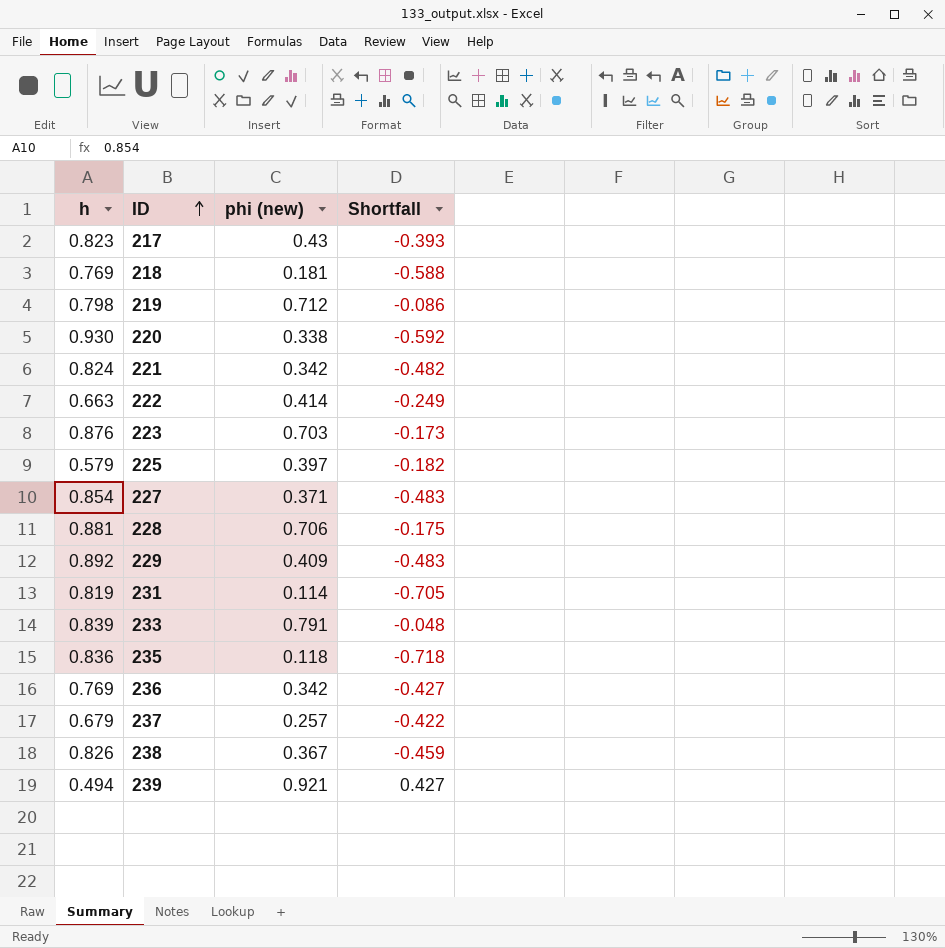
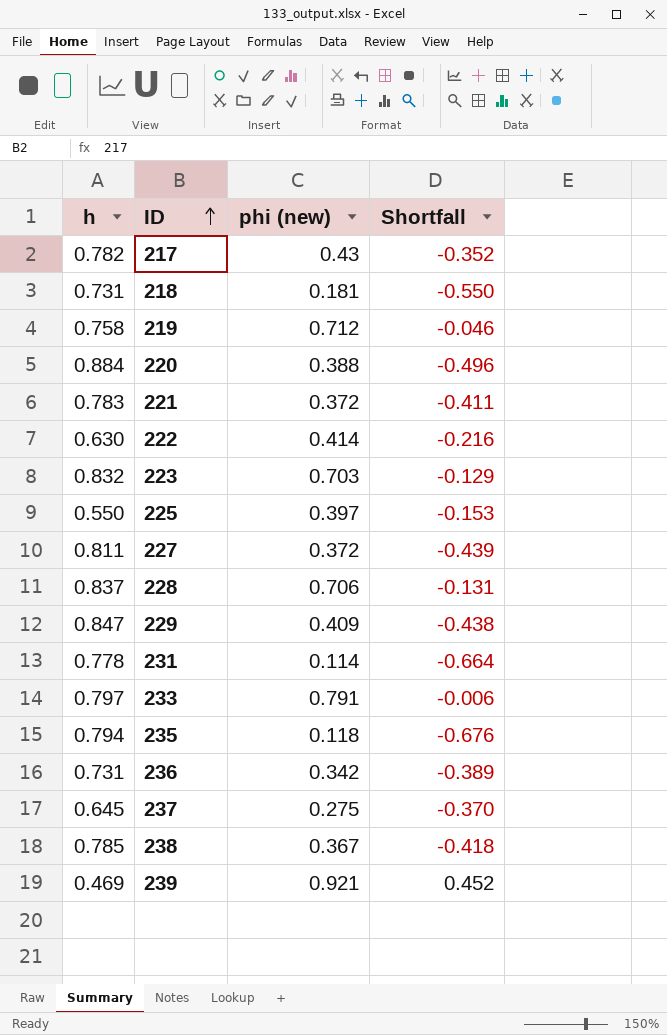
217 | h: 0.823 -> 0.782
217 | Shortfall: -0.393 -> -0.352
218 | h: 0.769 -> 0.731
218 | Shortfall: -0.588 -> -0.550
219 | h: 0.798 -> 0.758
219 | Shortfall: -0.086 -> -0.046
220 | h: 0.930 -> 0.884
220 | phi (new): 0.338 -> 0.388
220 | Shortfall: -0.592 -> -0.496
221 | h: 0.824 -> 0.783
221 | phi (new): 0.342 -> 0.372
221 | Shortfall: -0.482 -> -0.411
222 | h: 0.663 -> 0.630
222 | Shortfall: -0.249 -> -0.216
223 | h: 0.876 -> 0.832
223 | Shortfall: -0.173 -> -0.129
225 | h: 0.579 -> 0.550
225 | Shortfall: -0.182 -> -0.153
227 | h: 0.854 -> 0.811
227 | phi (new): 0.371 -> 0.372
227 | Shortfall: -0.483 -> -0.439
228 | h: 0.881 -> 0.837
228 | Shortfall: -0.175 -> -0.131
229 | h: 0.892 -> 0.847
229 | Shortfall: -0.483 -> -0.438
231 | h: 0.819 -> 0.778
231 | Shortfall: -0.705 -> -0.664
233 | h: 0.839 -> 0.797
233 | Shortfall: -0.048 -> -0.006
235 | h: 0.836 -> 0.794
235 | Shortfall: -0.718 -> -0.676
236 | h: 0.769 -> 0.731
236 | Shortfall: -0.427 -> -0.389
237 | h: 0.679 -> 0.645
237 | phi (new): 0.257 -> 0.275
237 | Shortfall: -0.422 -> -0.370
238 | h: 0.826 -> 0.785
238 | Shortfall: -0.459 -> -0.418
239 | h: 0.494 -> 0.469
239 | Shortfall: 0.427 -> 0.452

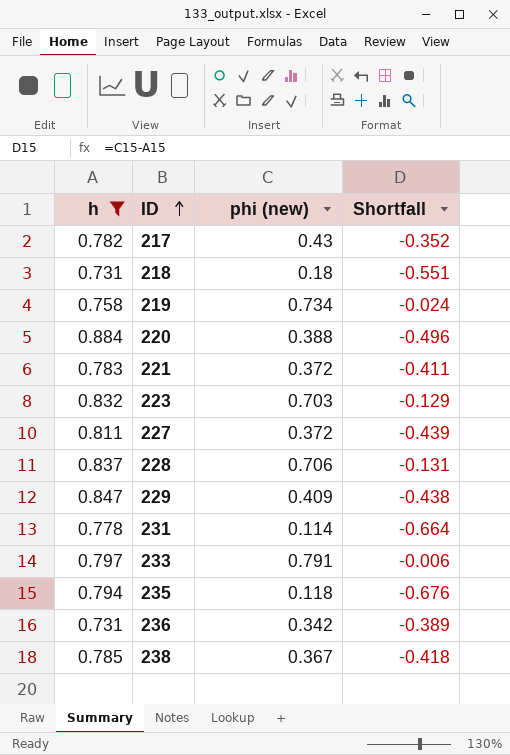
filter: none -> h >= 0.731
218 | phi (new): 0.181 -> 0.18
218 | Shortfall: -0.550 -> -0.551
219 | phi (new): 0.712 -> 0.734
219 | Shortfall: -0.046 -> -0.024

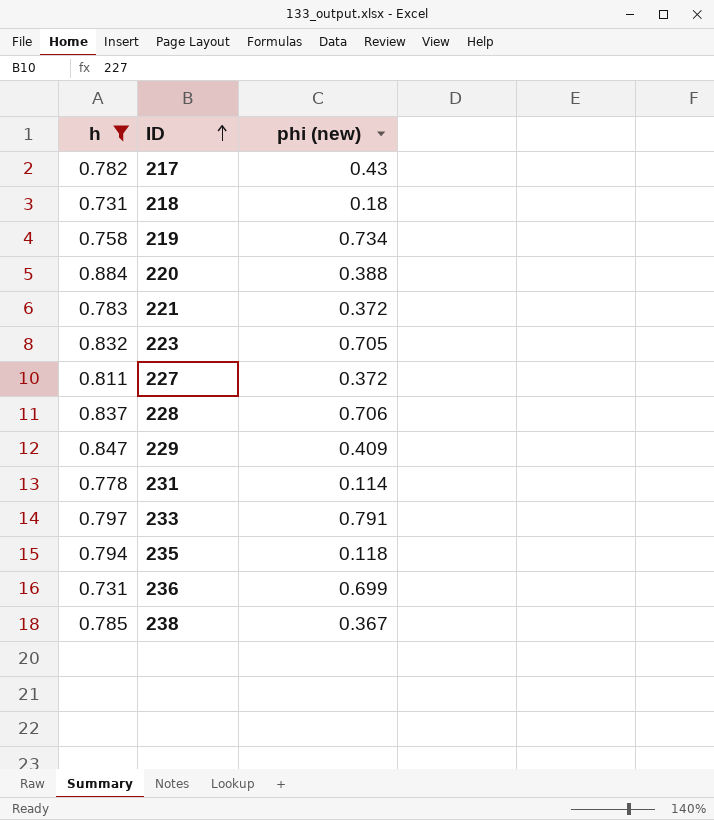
column Shortfall | formula: [phi (new)] - [h] -> none
223 | phi (new): 0.703 -> 0.705
236 | phi (new): 0.342 -> 0.699

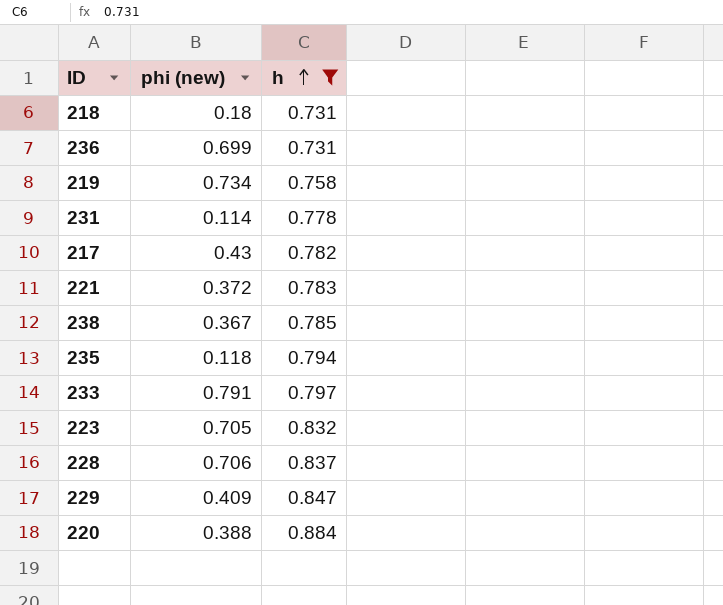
row order: ID ascending -> h ascending
column h | position: 1 -> 3
row 227: 0.811 | 0.372 -> none

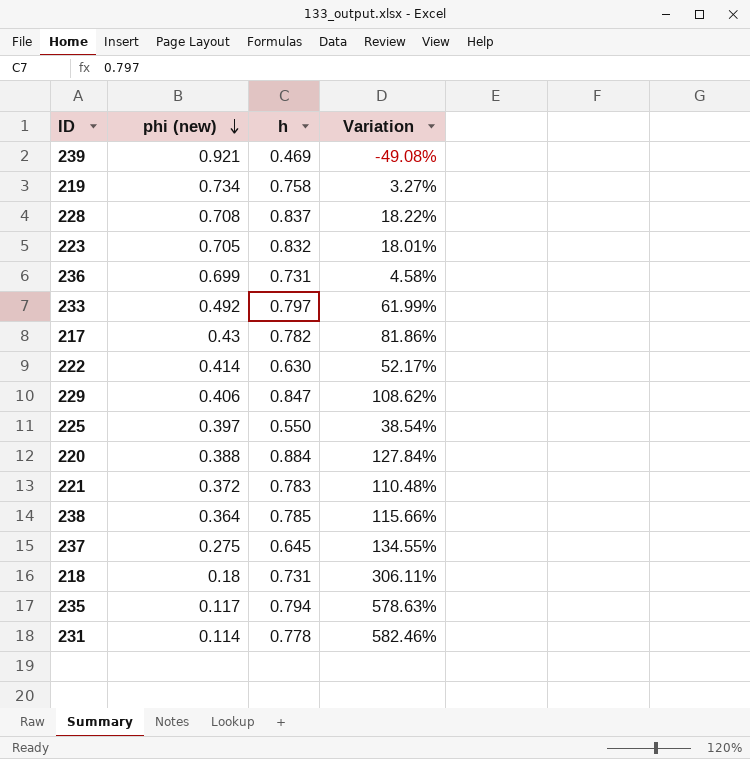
filter: h >= 0.731 -> none
row order: h ascending -> phi (new) descending
column Variation | formula: none -> ([h] - [phi (new)]) / [phi (new)]
228 | phi (new): 0.706 -> 0.708
233 | phi (new): 0.791 -> 0.492
229 | phi (new): 0.409 -> 0.406
238 | phi (new): 0.367 -> 0.364
235 | phi (new): 0.118 -> 0.117

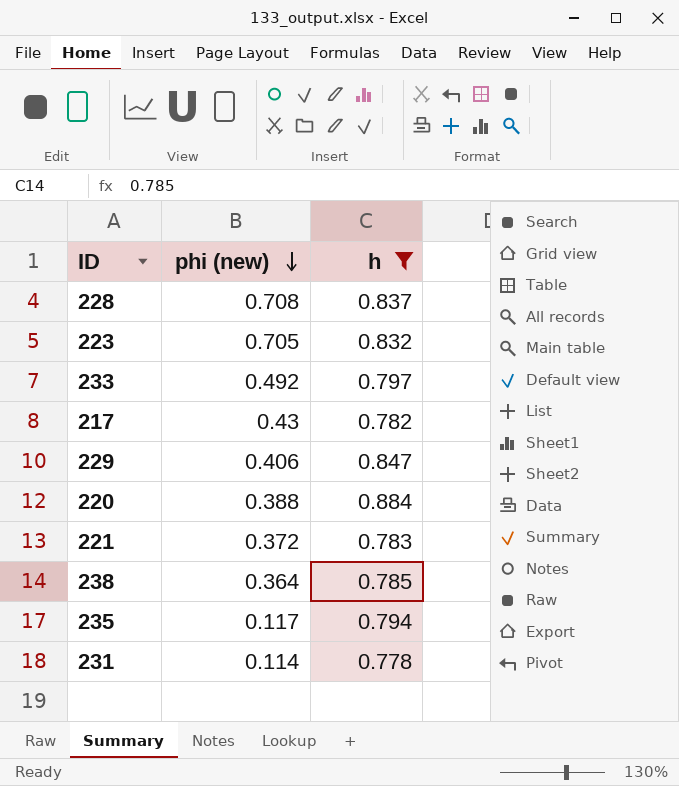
filter: none -> h >= 0.778
column Variation | formula: ([h] - [phi (new)]) / [phi (new)] -> none

